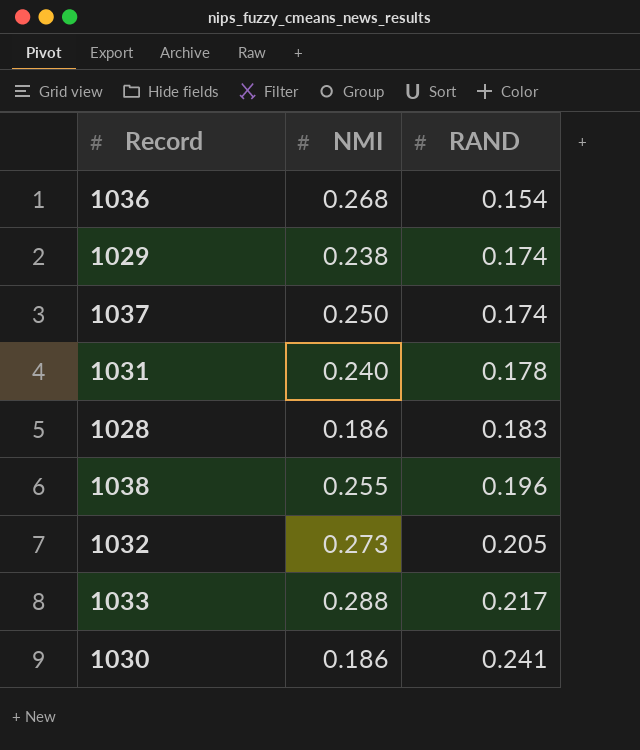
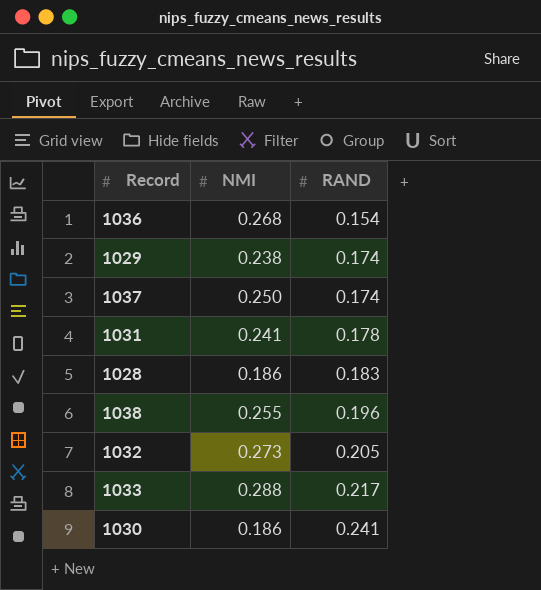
1031 | NMI: 0.240 -> 0.241

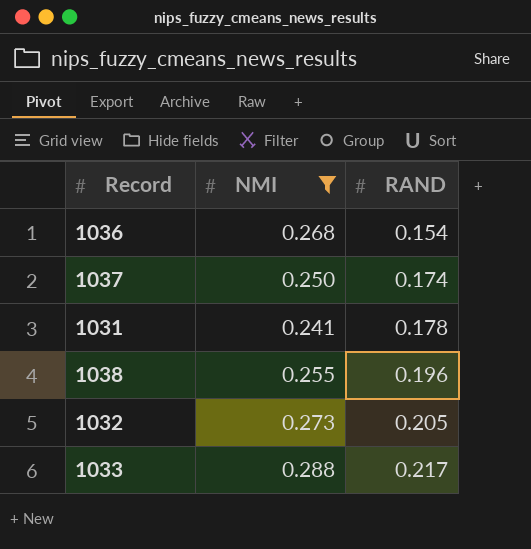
filter: none -> NMI >= 0.241

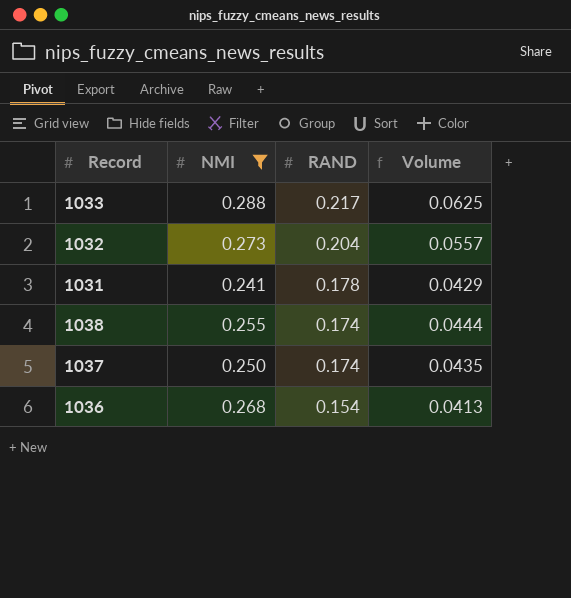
row order: RAND ascending -> RAND descending
column Volume | formula: none -> [NMI] * [RAND]
1032 | RAND: 0.205 -> 0.204
1038 | RAND: 0.196 -> 0.174

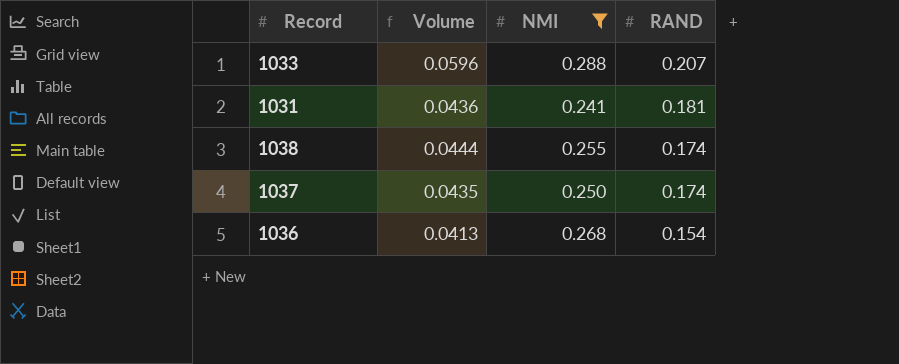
column Volume | position: 4 -> 2
row 1032: 0.273 | 0.204 | 0.0557 -> none
1033 | Volume: 0.0625 -> 0.0596
1033 | RAND: 0.217 -> 0.207
1031 | Volume: 0.0429 -> 0.0436
1031 | RAND: 0.178 -> 0.181

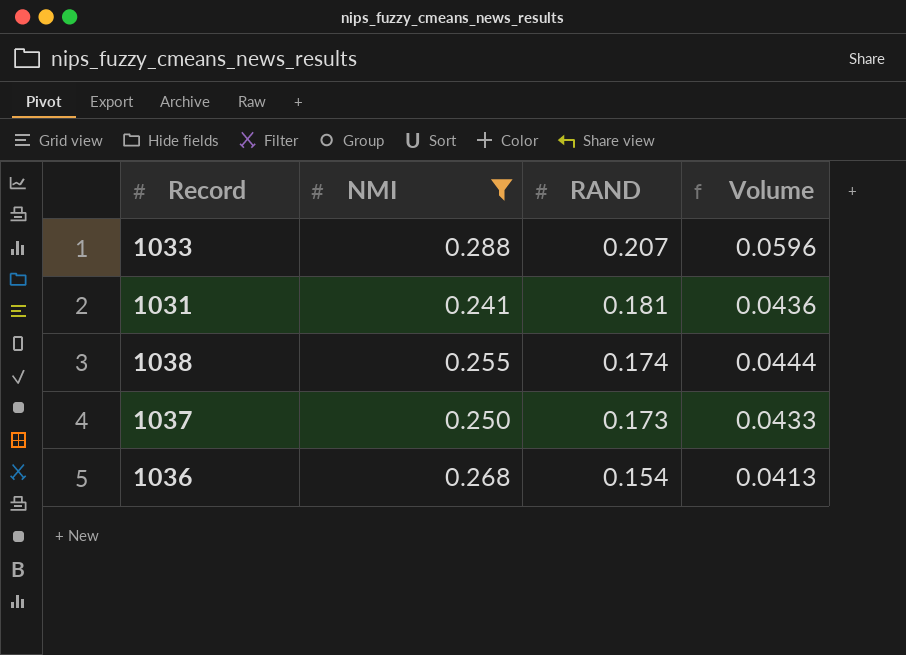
column Volume | position: 2 -> 4
1037 | RAND: 0.174 -> 0.173
1037 | Volume: 0.0435 -> 0.0433

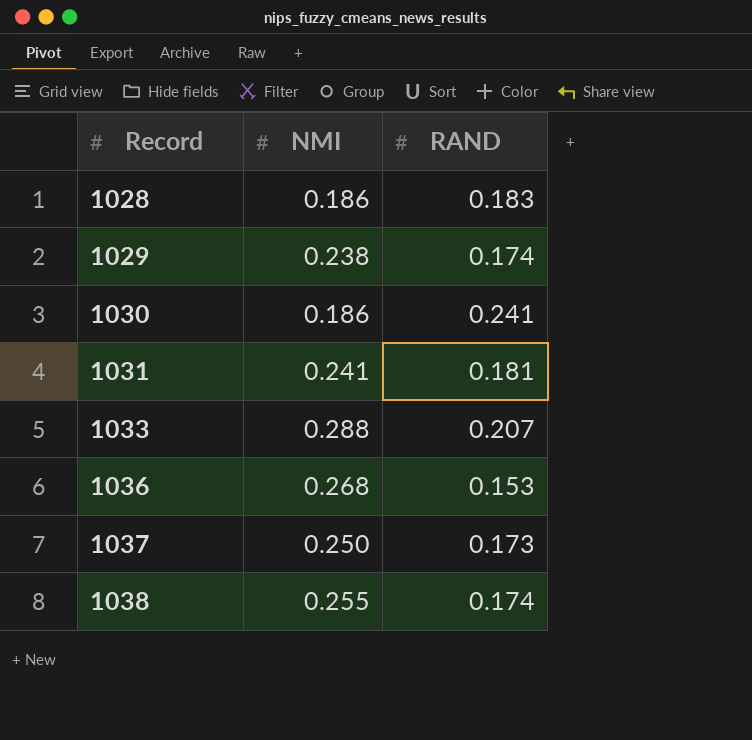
filter: NMI >= 0.241 -> none
row order: RAND descending -> Record ascending
column Volume | formula: [NMI] * [RAND] -> none
1036 | RAND: 0.154 -> 0.153

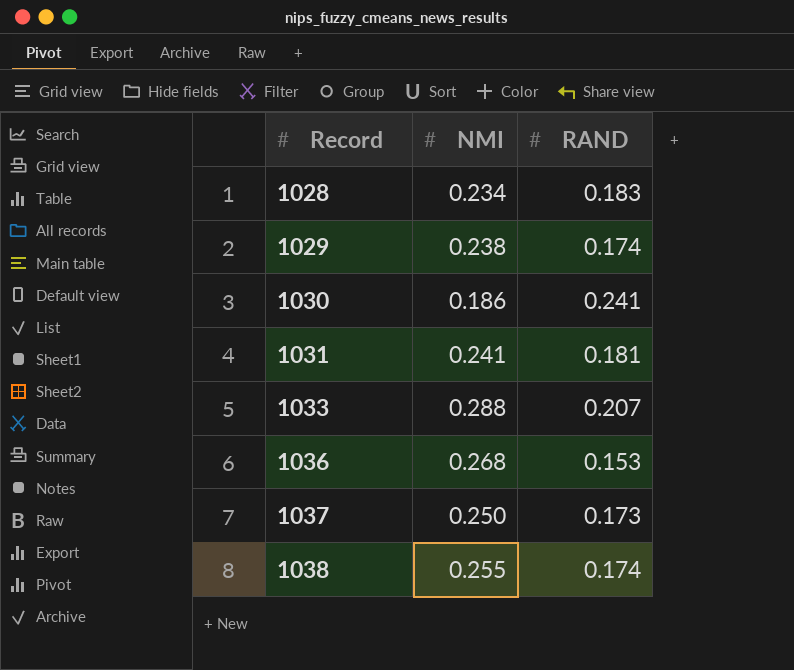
1028 | NMI: 0.186 -> 0.234

